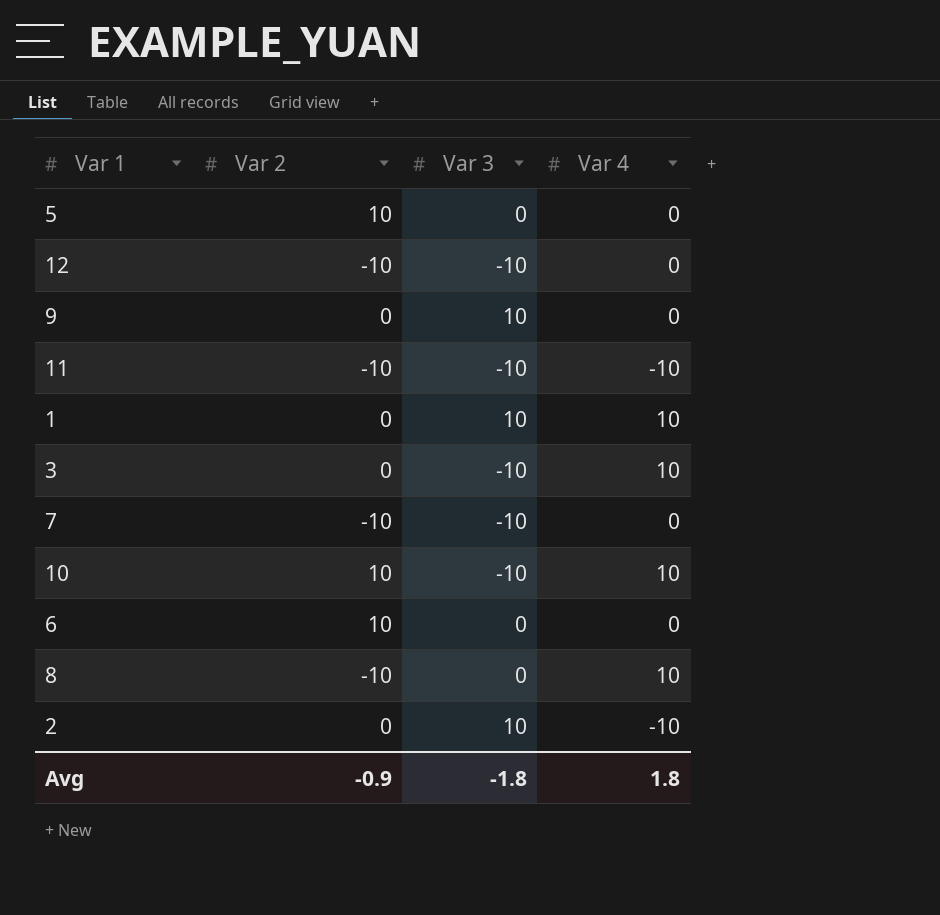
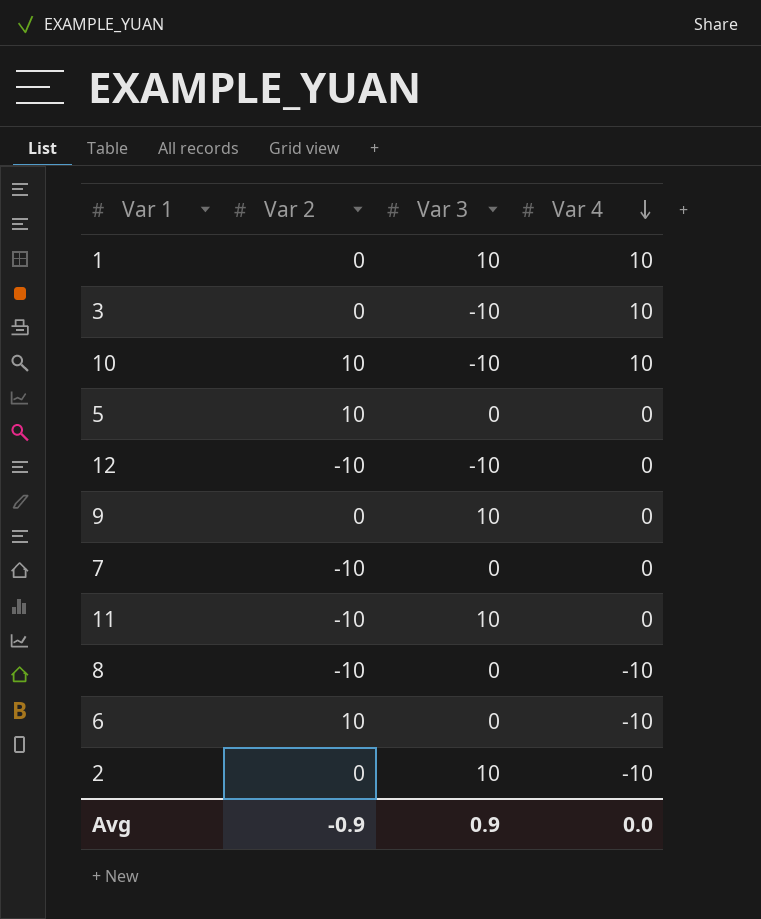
row order: none -> Var 4 descending
7 | Var 3: -10 -> 0
11 | Var 3: -10 -> 10
11 | Var 4: -10 -> 0
8 | Var 4: 10 -> -10
6 | Var 4: 0 -> -10
Avg | Var 3: -1.8 -> 0.9
Avg | Var 4: 1.8 -> 0.0

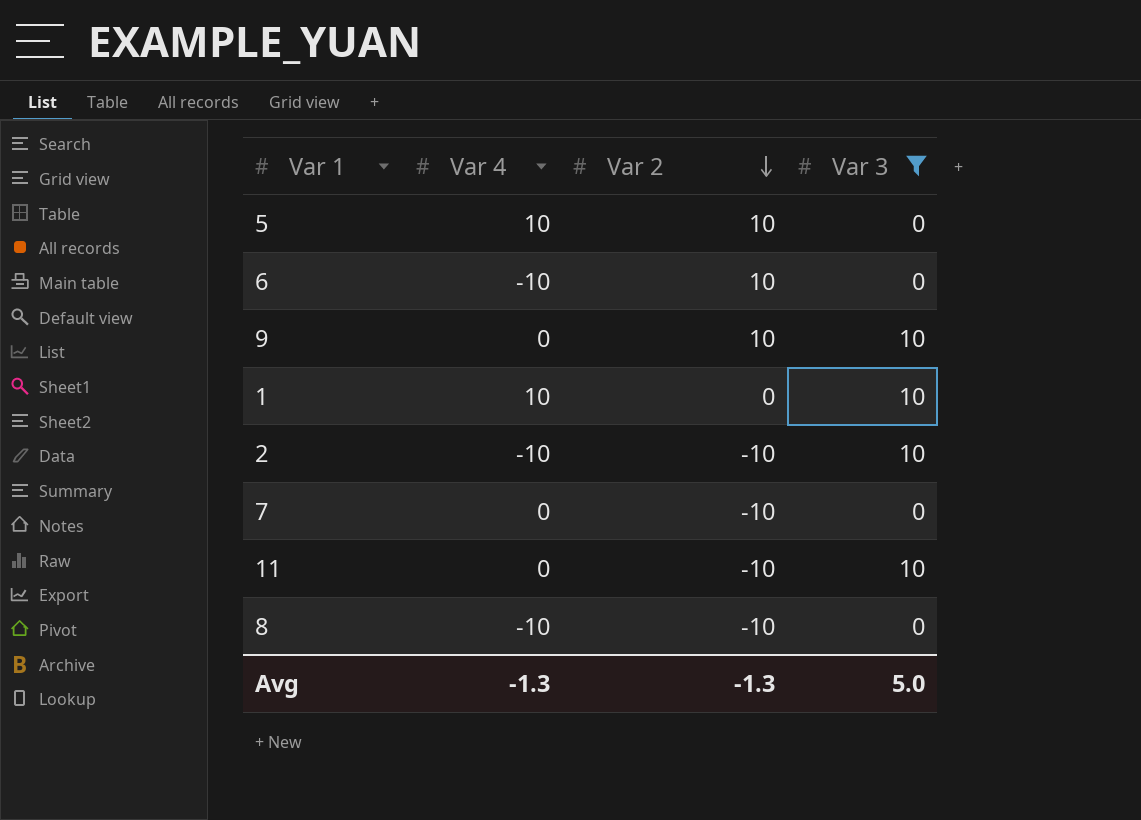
filter: none -> Var 3 != -10
row order: Var 4 descending -> Var 2 descending
column Var 4 | position: 4 -> 2
5 | Var 4: 0 -> 10
9 | Var 2: 0 -> 10
2 | Var 2: 0 -> -10
Avg | Var 4: 0.0 -> -1.3
Avg | Var 2: -0.9 -> -1.3
Avg | Var 3: 0.9 -> 5.0

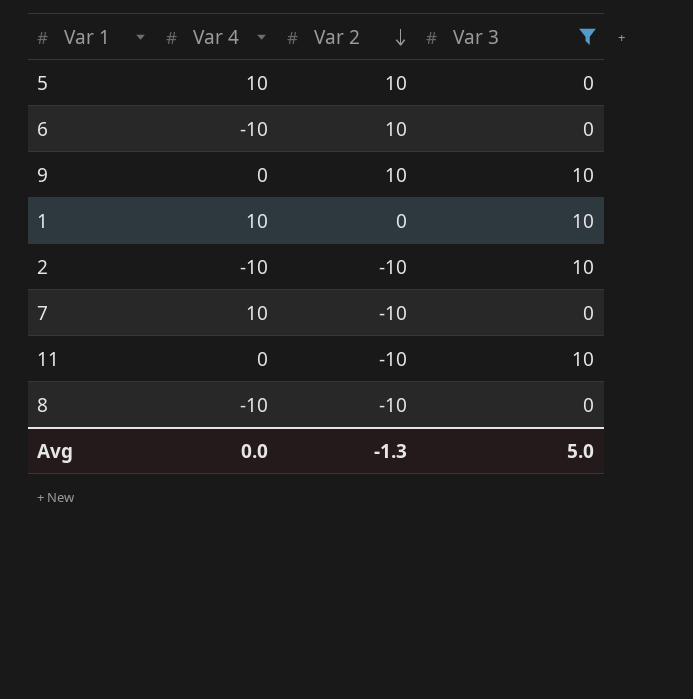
7 | Var 4: 0 -> 10
Avg | Var 4: -1.3 -> 0.0

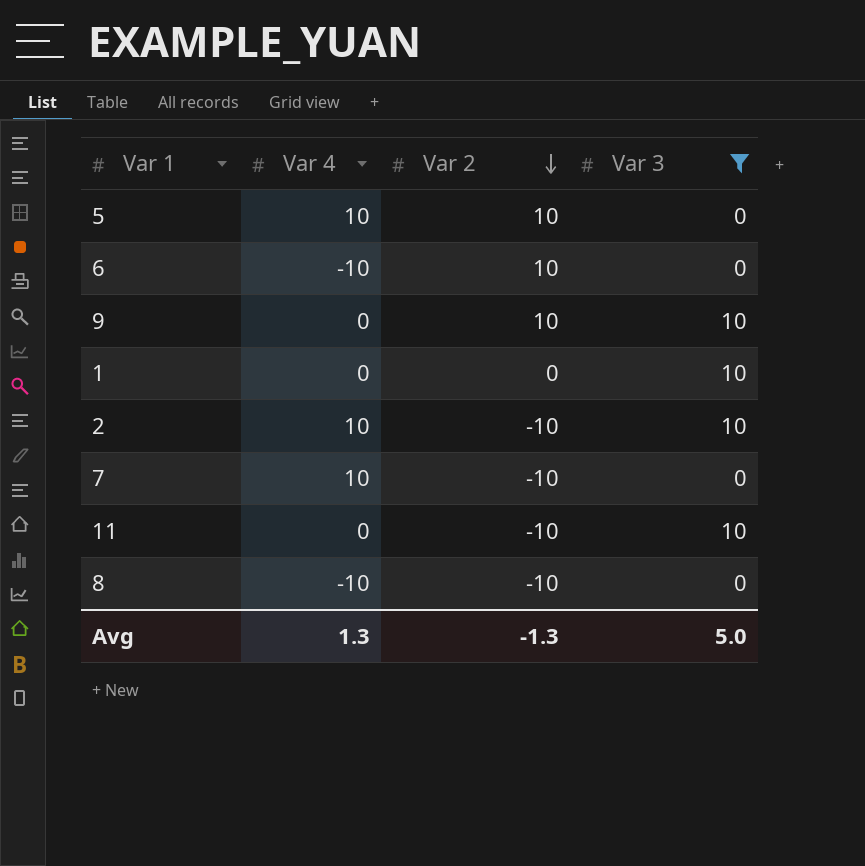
1 | Var 4: 10 -> 0
2 | Var 4: -10 -> 10
Avg | Var 4: 0.0 -> 1.3

